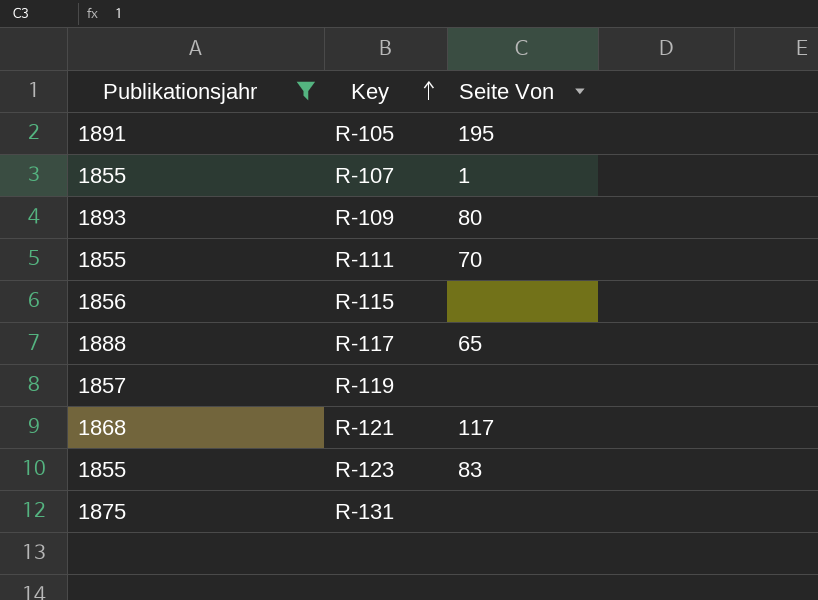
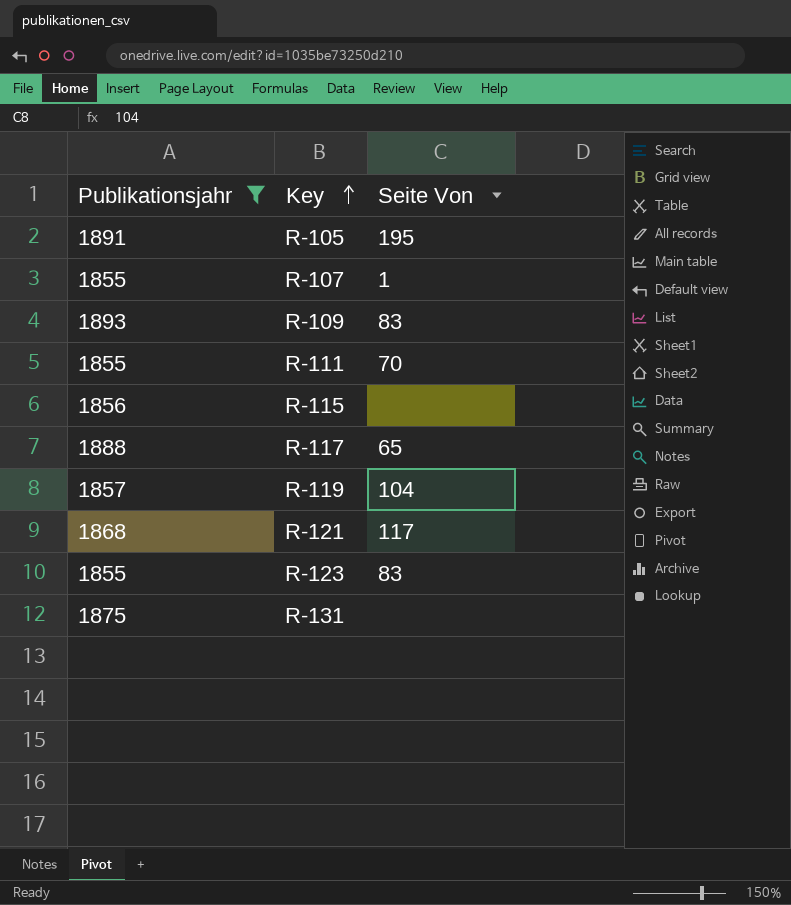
R-109 | Seite Von: 80 -> 83
R-119 | Seite Von: none -> 104

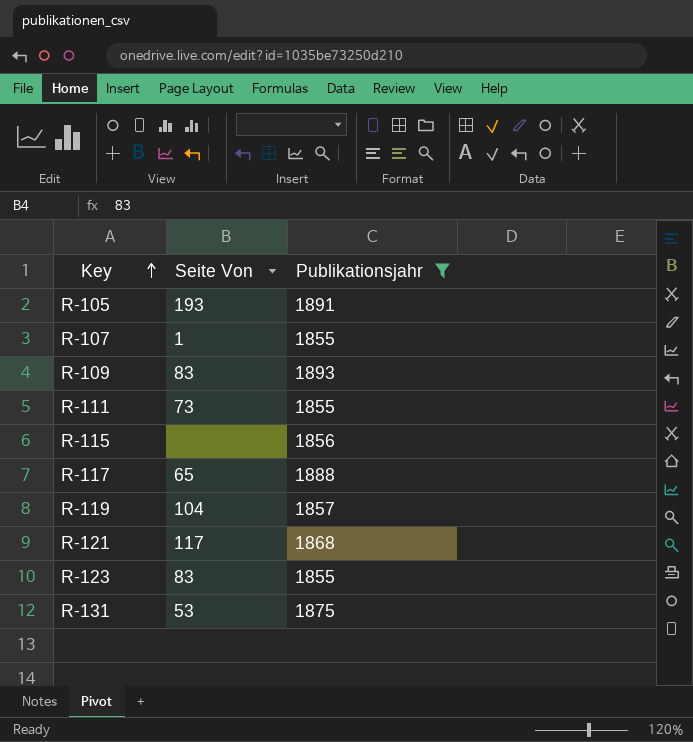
column Publikationsjahr | position: 1 -> 3
R-105 | Seite Von: 195 -> 193
R-111 | Seite Von: 70 -> 73
R-131 | Seite Von: none -> 53

